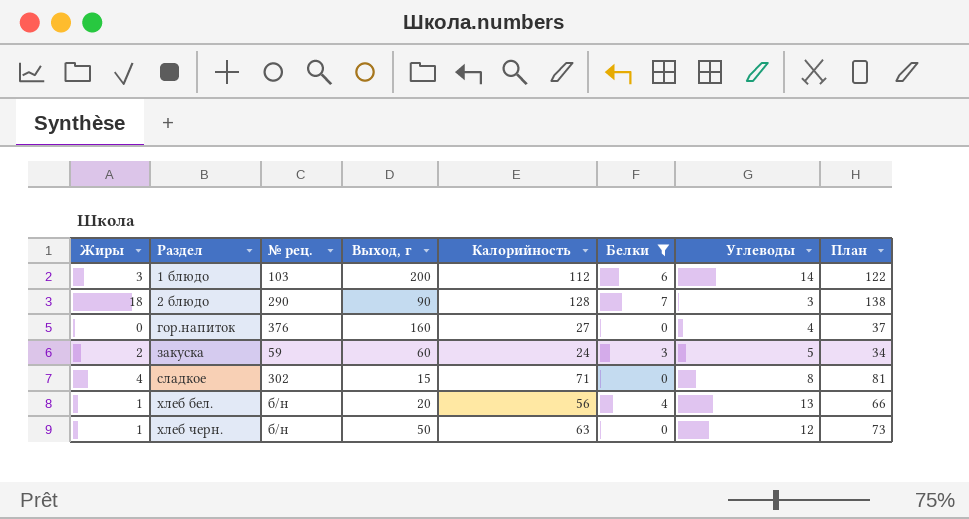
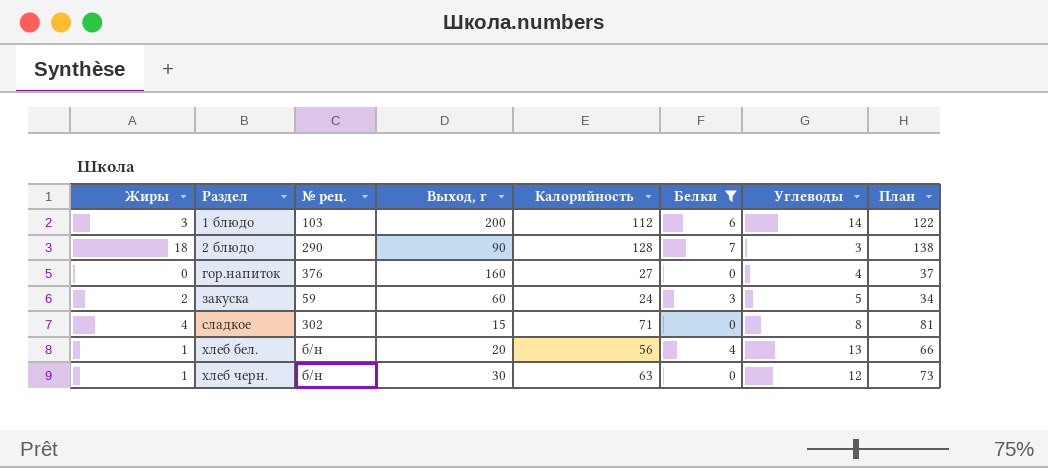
хлеб черн. | Выход, г: 50 -> 30

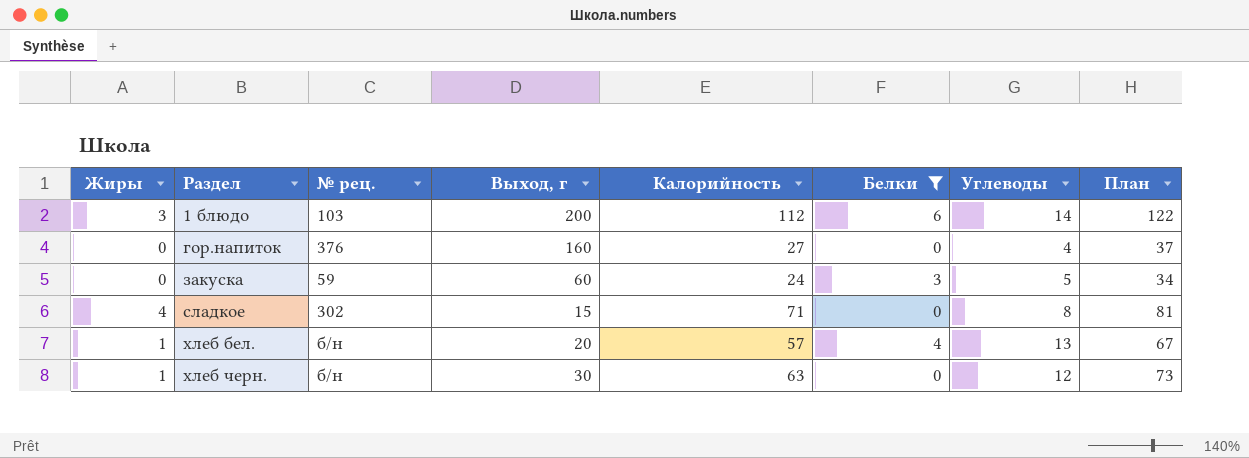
row 2 блюдо: 18 | 290 | 90 | 128 | 7 | 3 | 138 -> none
закуска | Жиры: 2 -> 0
хлеб бел. | Калорийность: 56 -> 57
хлеб бел. | План: 66 -> 67

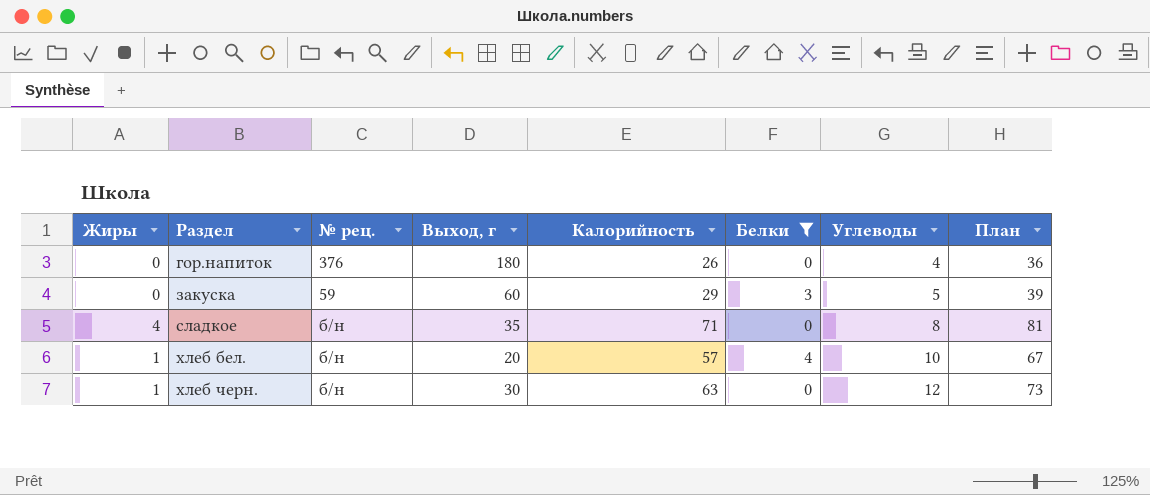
row 1 блюдо: 3 | 103 | 200 | 112 | 6 | 14 | 122 -> none
гор.напиток | Выход, г: 160 -> 180
гор.напиток | Калорийность: 27 -> 26
гор.напиток | План: 37 -> 36
закуска | Калорийность: 24 -> 29
закуска | План: 34 -> 39
сладкое | № рец.: 302 -> б/н
сладкое | Выход, г: 15 -> 35
хлеб бел. | Углеводы: 13 -> 10

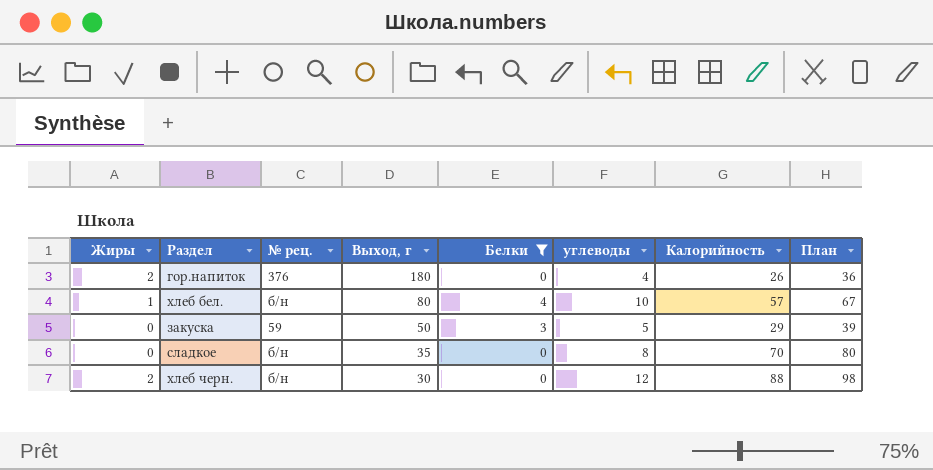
row order: Раздел ascending -> Выход, г descending
column name: Углеводы -> углеводы
column Калорийность | position: 5 -> 7
гор.напиток | Жиры: 0 -> 2
хлеб бел. | Выход, г: 20 -> 80
закуска | Выход, г: 60 -> 50
сладкое | Жиры: 4 -> 0
сладкое | Калорийность: 71 -> 70
сладкое | План: 81 -> 80
хлеб черн. | Жиры: 1 -> 2
хлеб черн. | Калорийность: 63 -> 88
хлеб черн. | План: 73 -> 98

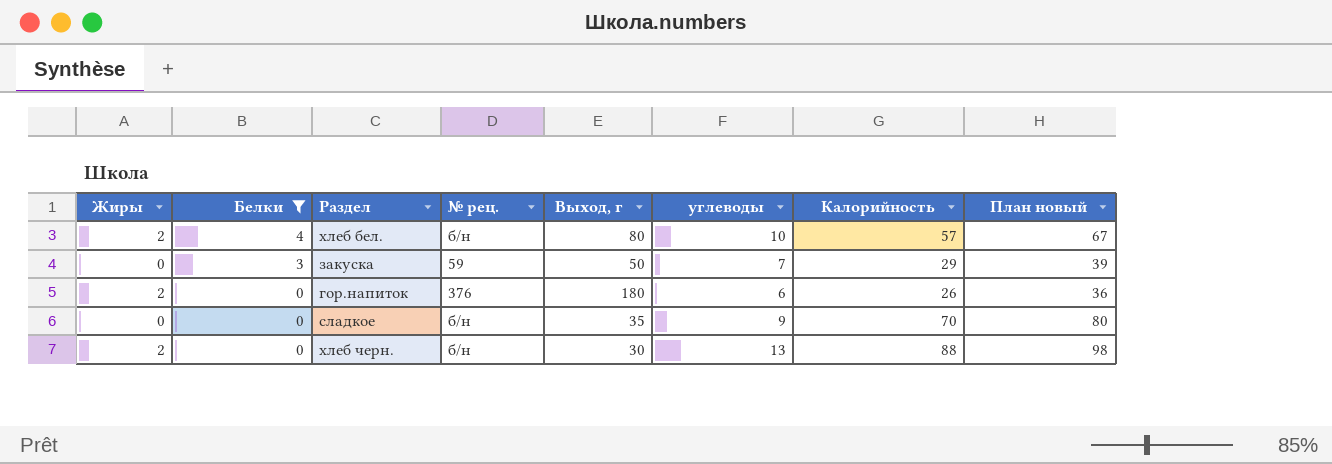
row order: Выход, г descending -> Белки descending
column Белки | position: 5 -> 2
column name: План -> План новый
хлеб бел. | Жиры: 1 -> 2
закуска | углеводы: 5 -> 7
гор.напиток | углеводы: 4 -> 6
сладкое | углеводы: 8 -> 9
хлеб черн. | углеводы: 12 -> 13

